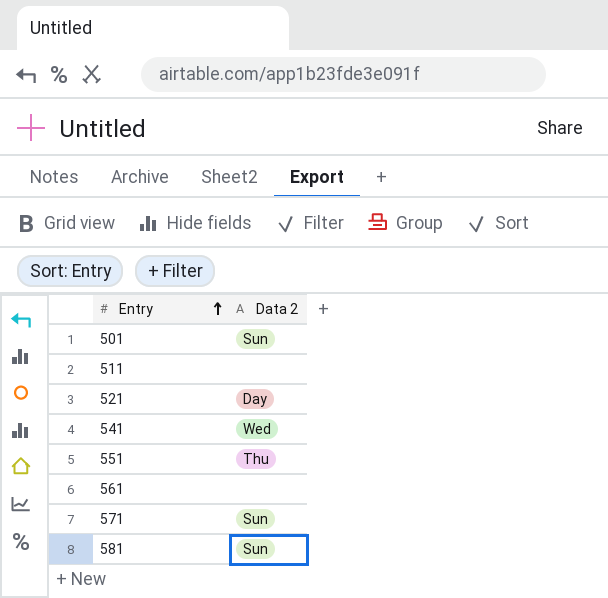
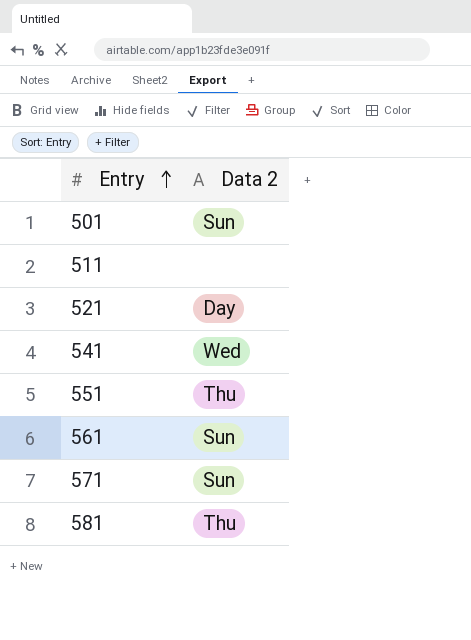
561 | Data 2: none -> Sun
581 | Data 2: Sun -> Thu

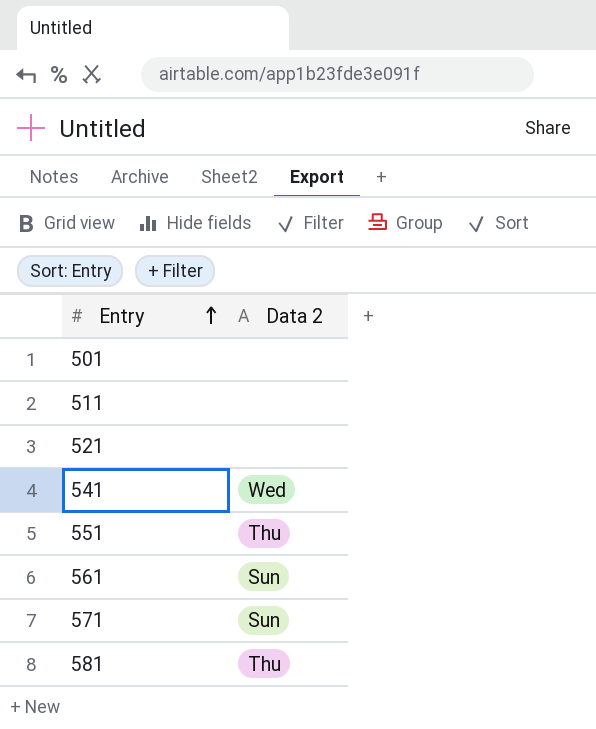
501 | Data 2: Sun -> none
521 | Data 2: Day -> none

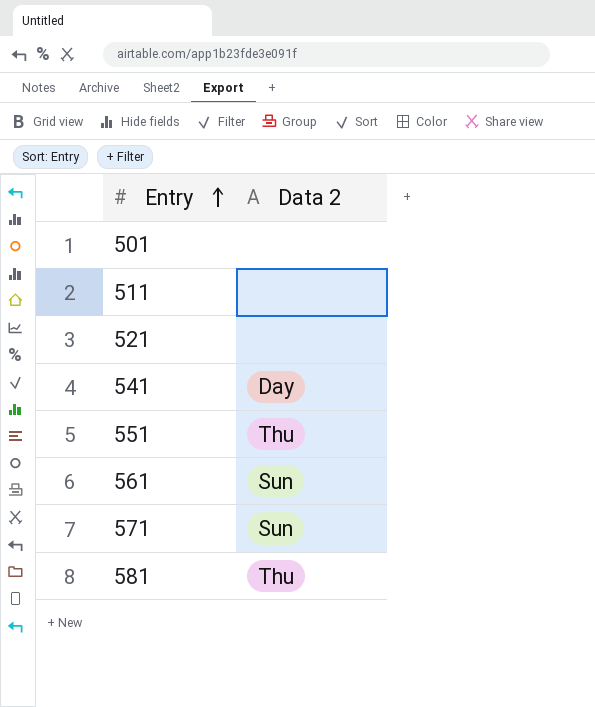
541 | Data 2: Wed -> Day

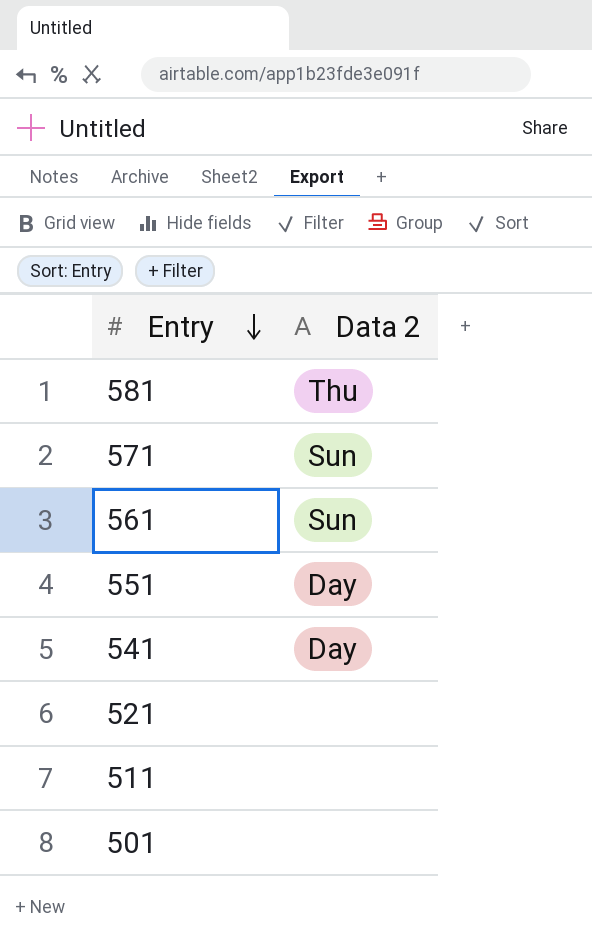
row order: Entry ascending -> Entry descending
551 | Data 2: Thu -> Day

